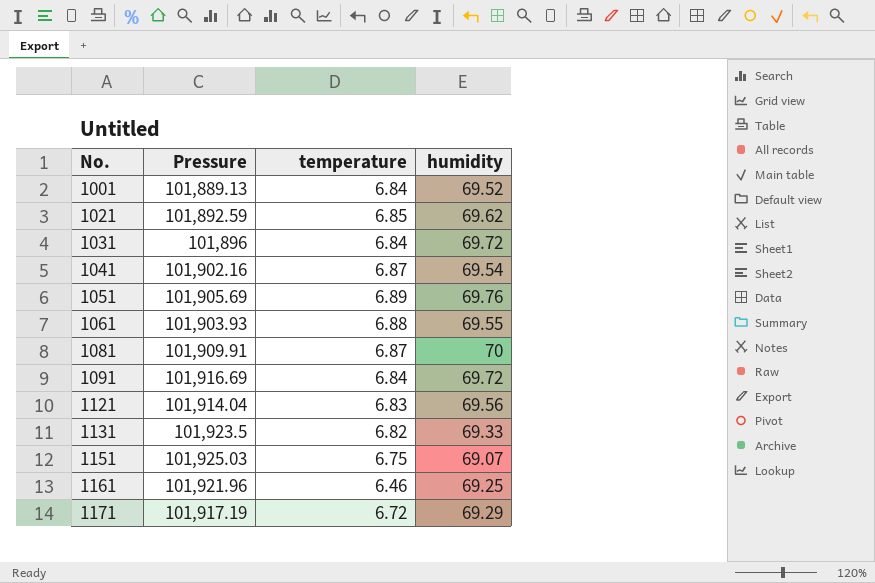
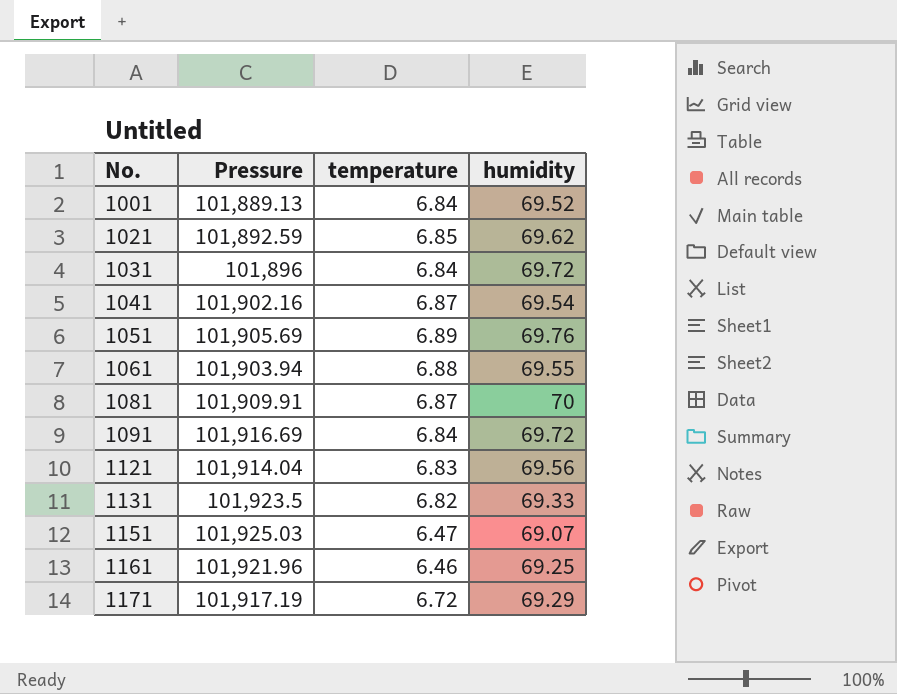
1061 | Pressure: 101,903.93 -> 101,903.94
1151 | temperature: 6.75 -> 6.47

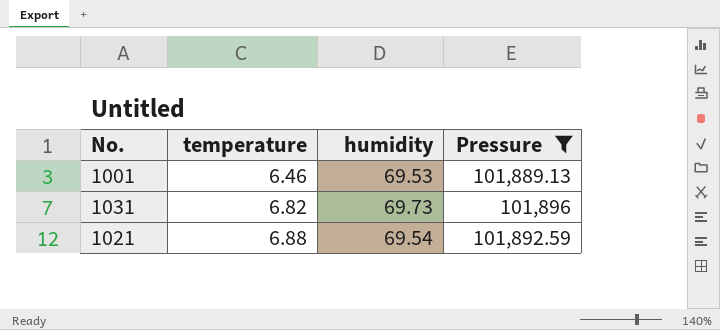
filter: none -> Pressure <= 101,896
row order: No. ascending -> temperature ascending
column Pressure | position: 2 -> 4
1001 | temperature: 6.84 -> 6.46
1001 | humidity: 69.52 -> 69.53
1031 | temperature: 6.84 -> 6.82
1031 | humidity: 69.72 -> 69.73
1021 | temperature: 6.85 -> 6.88
1021 | humidity: 69.62 -> 69.54

